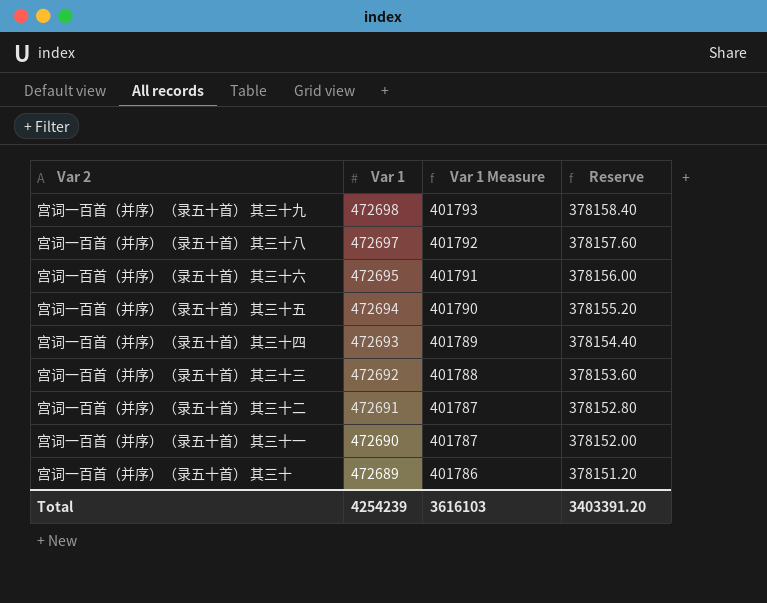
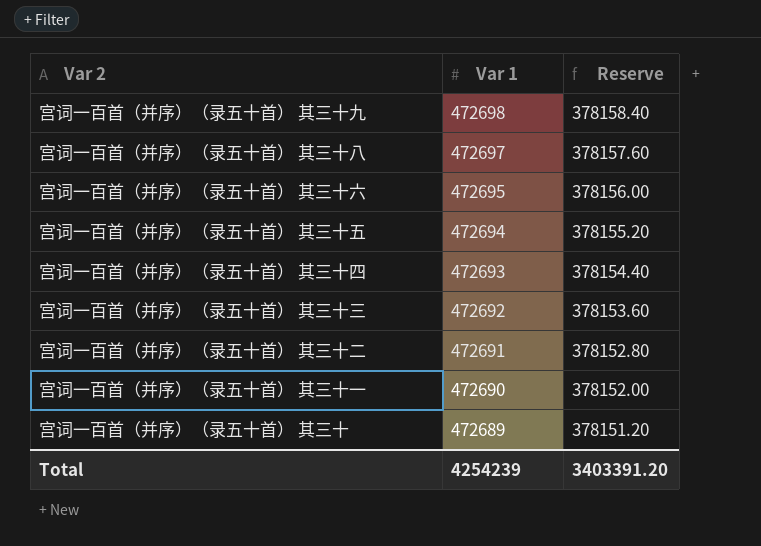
column Var 1 Measure | formula: [Var 1] * 0.85 -> none

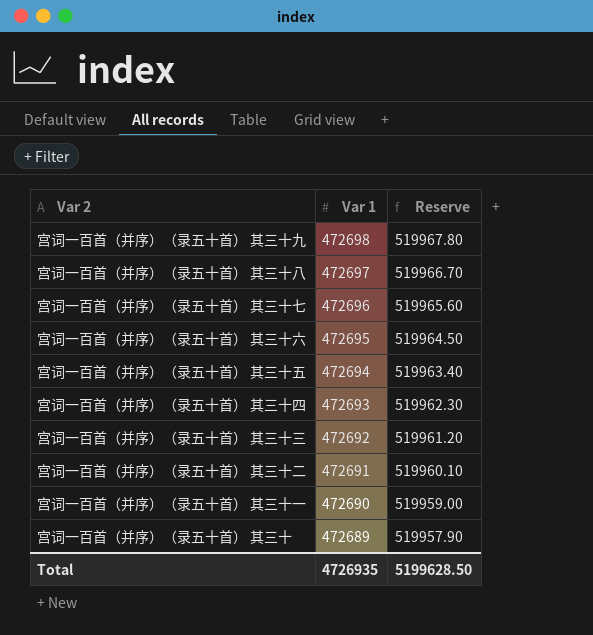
column Reserve | formula: [Var 1] * 0.8 -> [Var 1] * 1.1
row 宫词一百首（并序）（录五十首） 其三十七: none -> 472696 | 519965.60
Total | Var 1: 4254239 -> 4726935
Total | Reserve: 3403391.20 -> 5199628.50

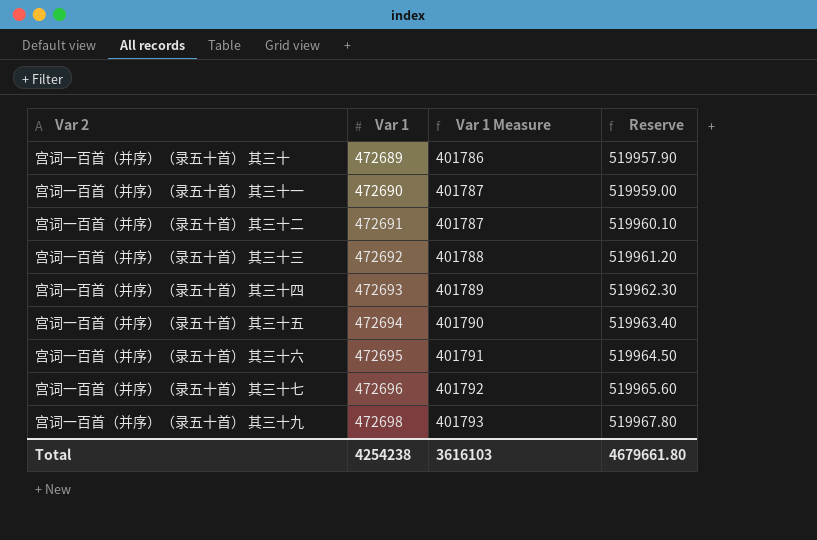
row order: Var 1 descending -> Var 1 ascending
column Var 1 Measure | formula: none -> [Var 1] * 0.85
row 宫词一百首（并序）（录五十首） 其三十八: 472697 | 519966.70 -> none
Total | Var 1: 4726935 -> 4254238
Total | Reserve: 5199628.50 -> 4679661.80

